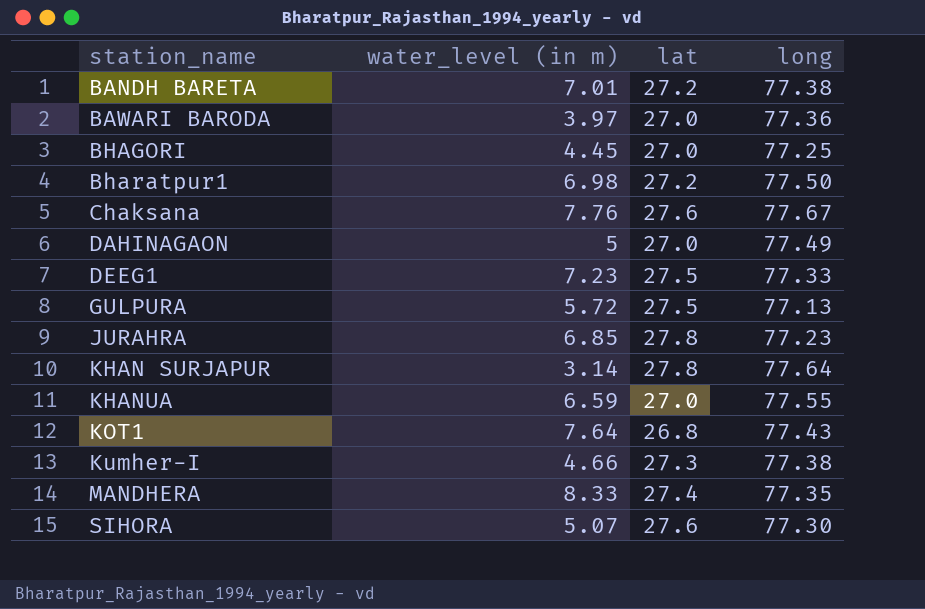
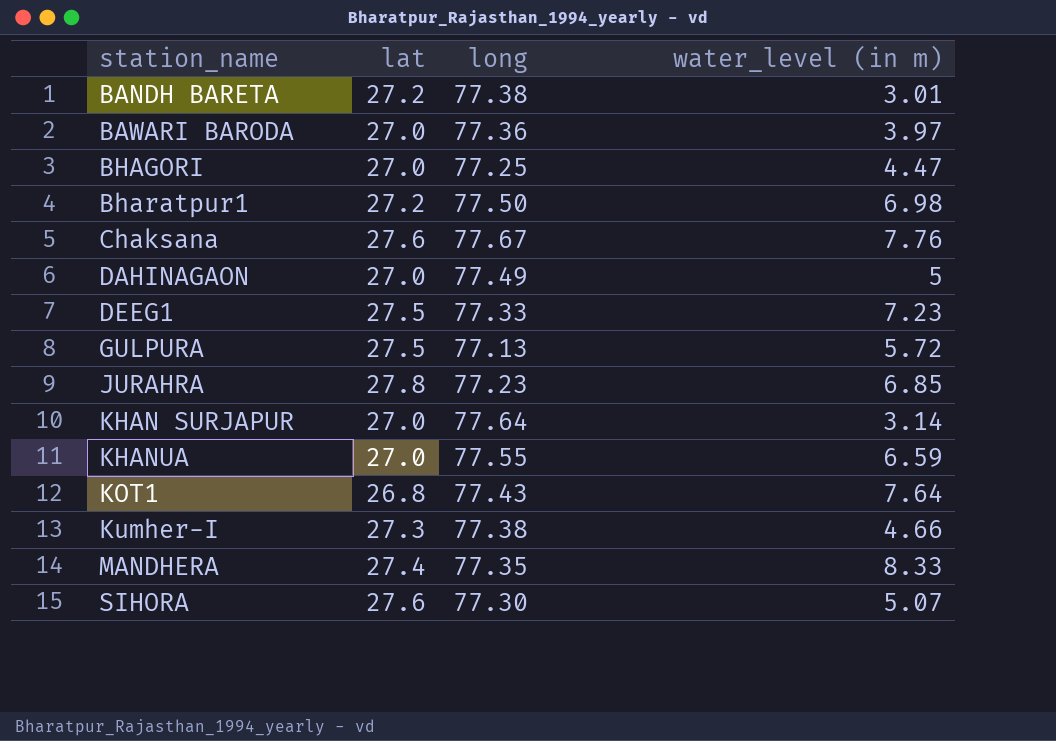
column water_level (in m) | position: 2 -> 4
BANDH BARETA | water_level (in m): 7.01 -> 3.01
BHAGORI | water_level (in m): 4.45 -> 4.47
KHAN SURJAPUR | lat: 27.8 -> 27.0

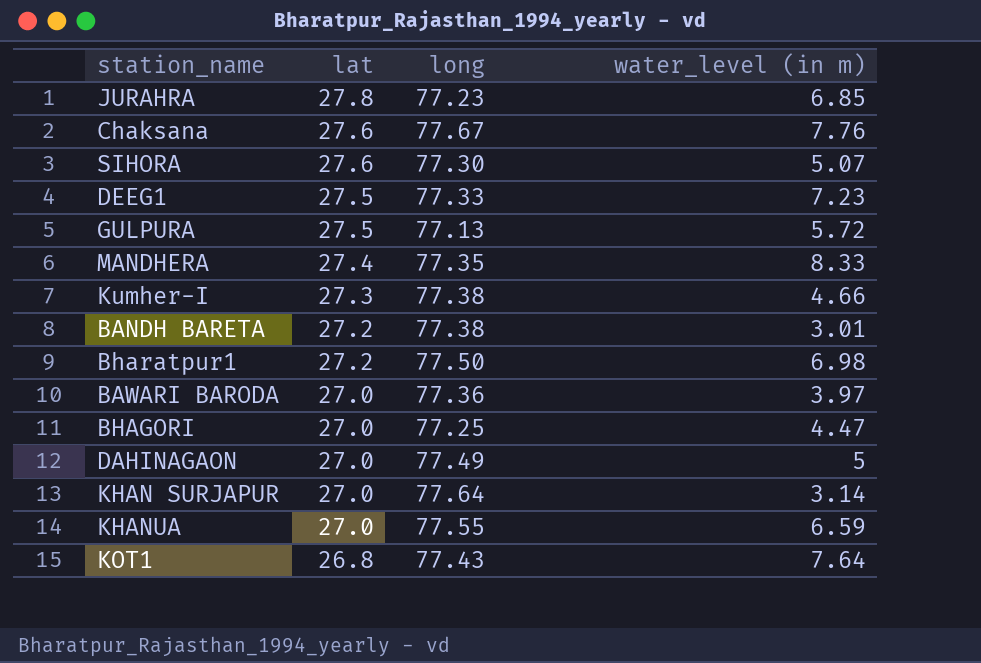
row order: station_name ascending -> lat descending

